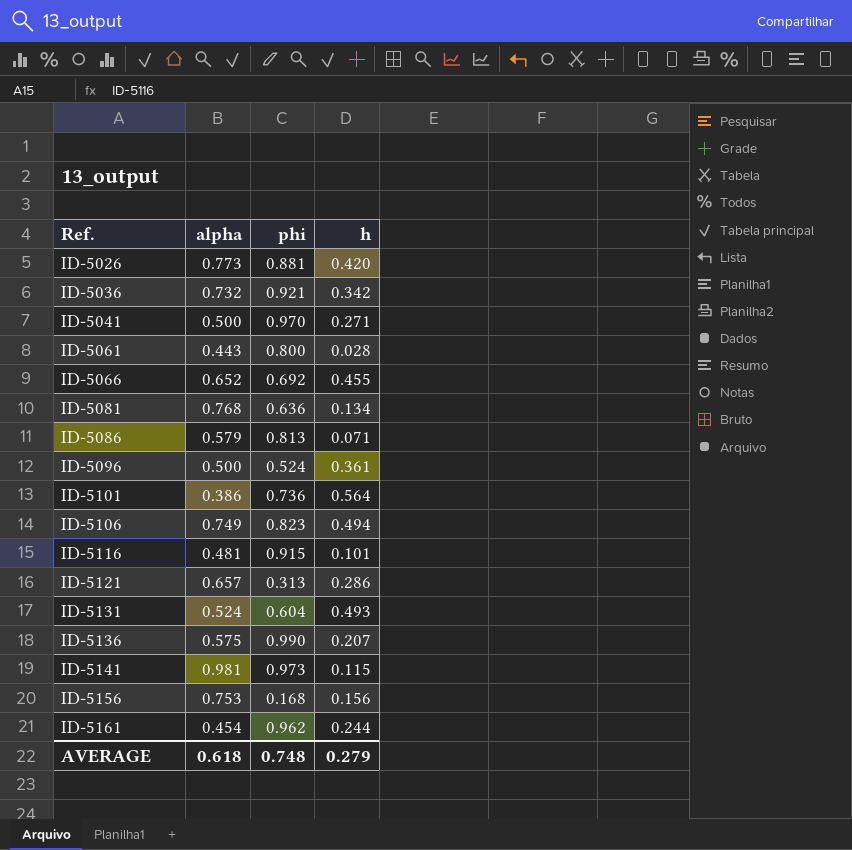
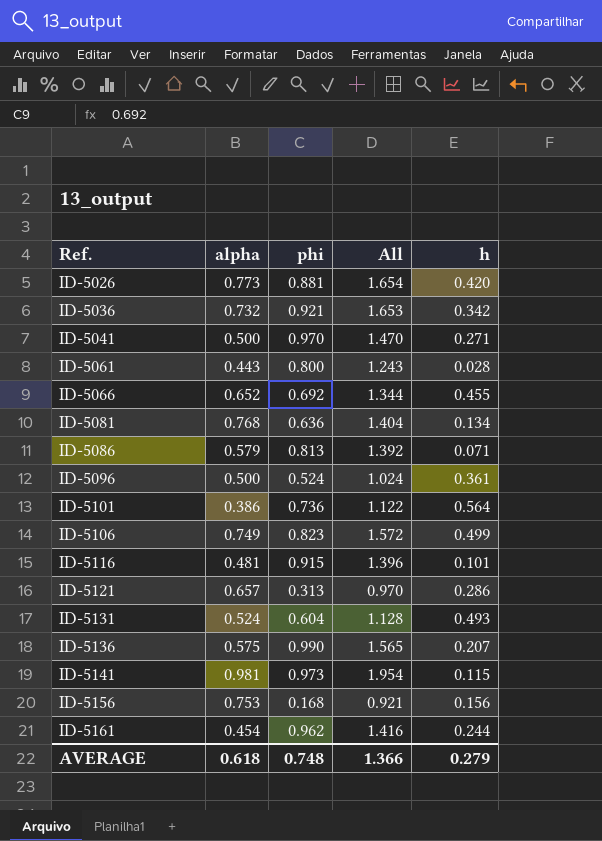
column All | formula: none -> [alpha] + [phi]
ID-5106 | h: 0.494 -> 0.499

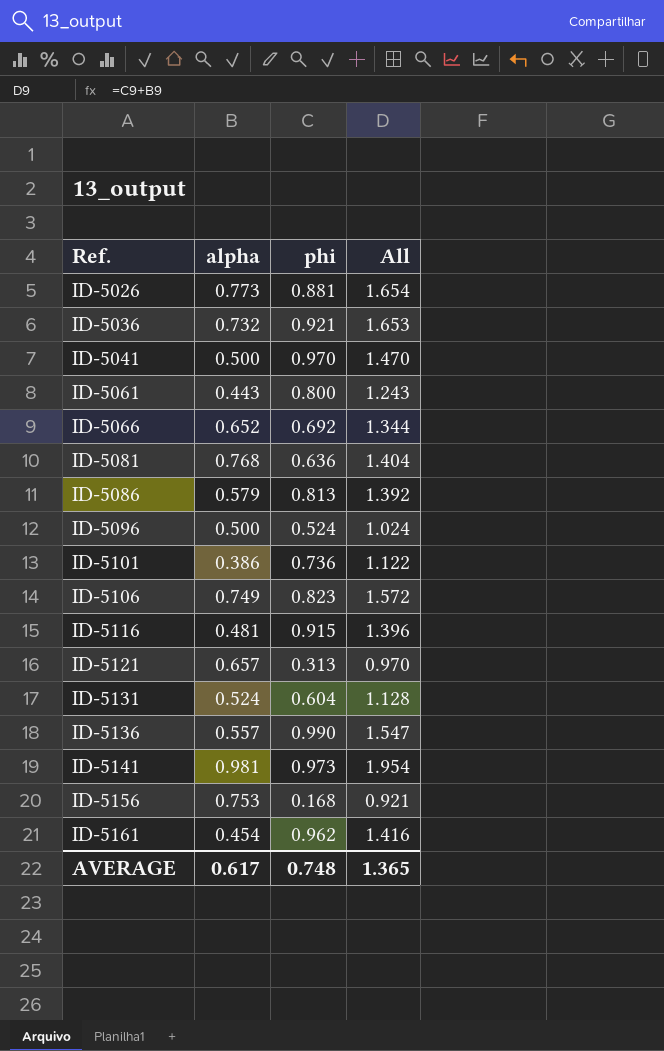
column h | position: 5 -> none
ID-5136 | alpha: 0.575 -> 0.557
ID-5136 | All: 1.565 -> 1.547
AVERAGE | alpha: 0.618 -> 0.617
AVERAGE | All: 1.366 -> 1.365

